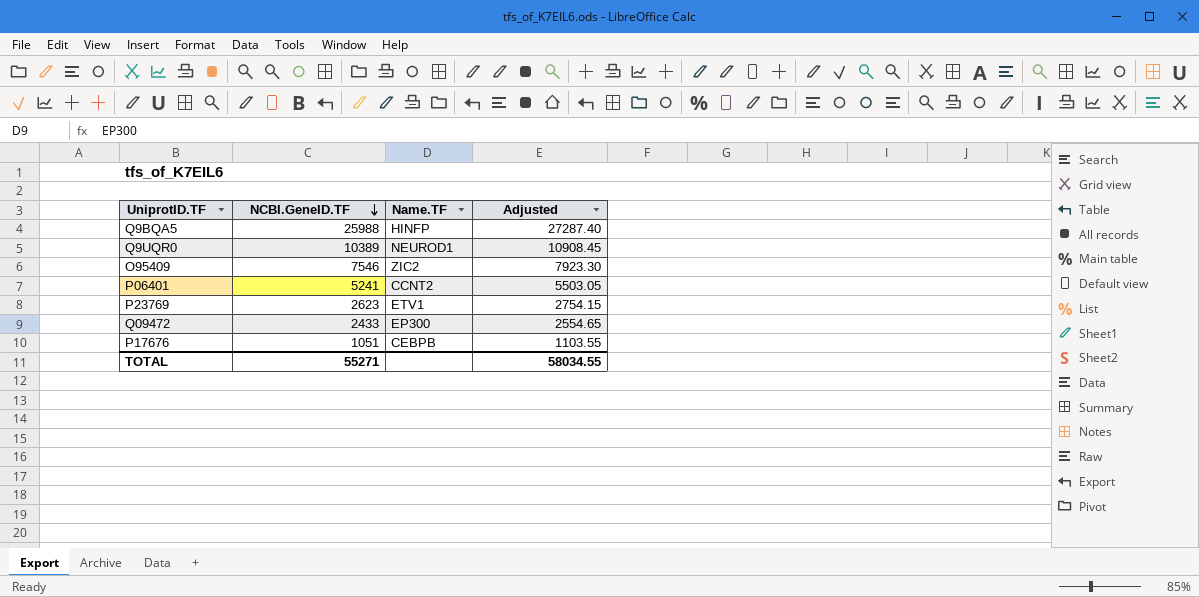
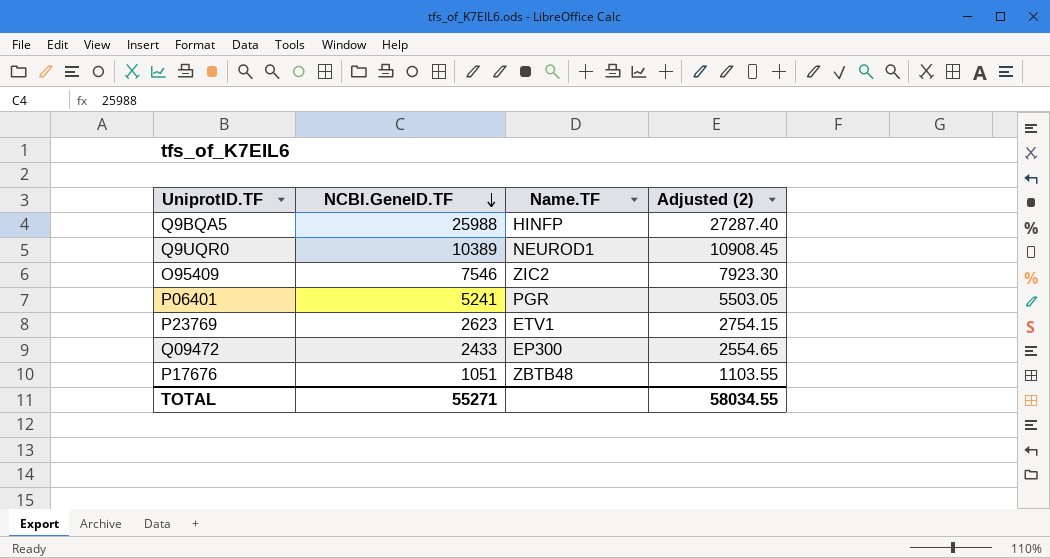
column name: Adjusted -> Adjusted (2)
P06401 | Name.TF: CCNT2 -> PGR
P17676 | Name.TF: CEBPB -> ZBTB48

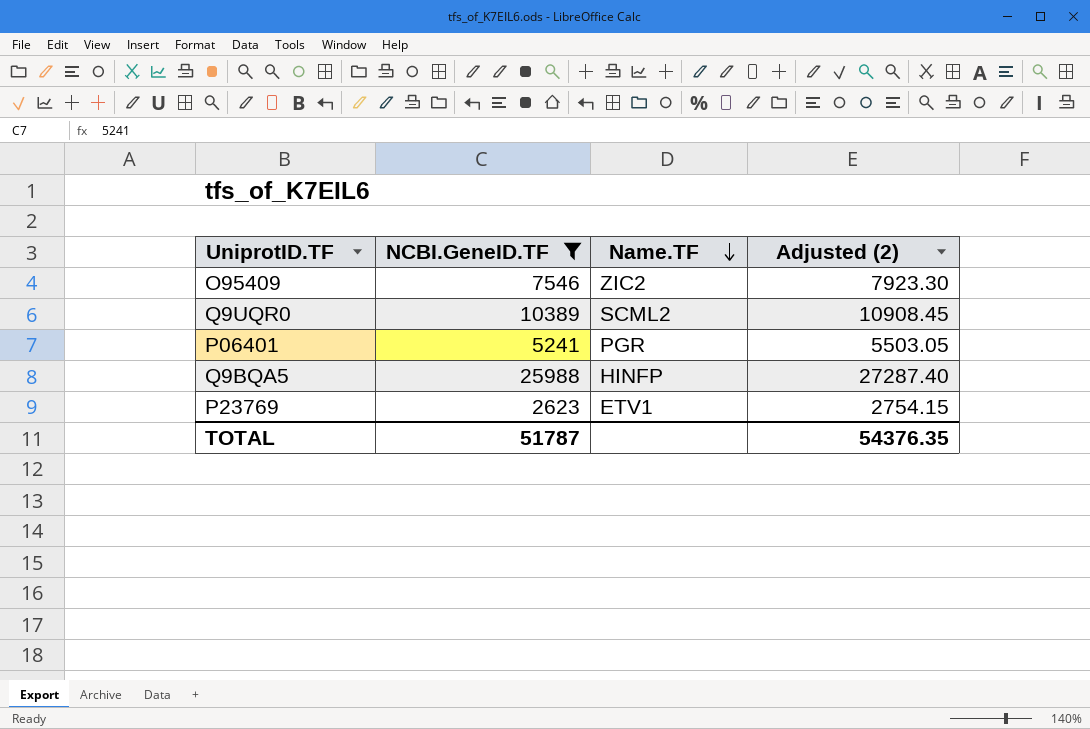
filter: none -> NCBI.GeneID.TF >= 2623
row order: NCBI.GeneID.TF descending -> Name.TF descending
Q9UQR0 | Name.TF: NEUROD1 -> SCML2
TOTAL | NCBI.GeneID.TF: 55271 -> 51787
TOTAL | Adjusted (2): 58034.55 -> 54376.35

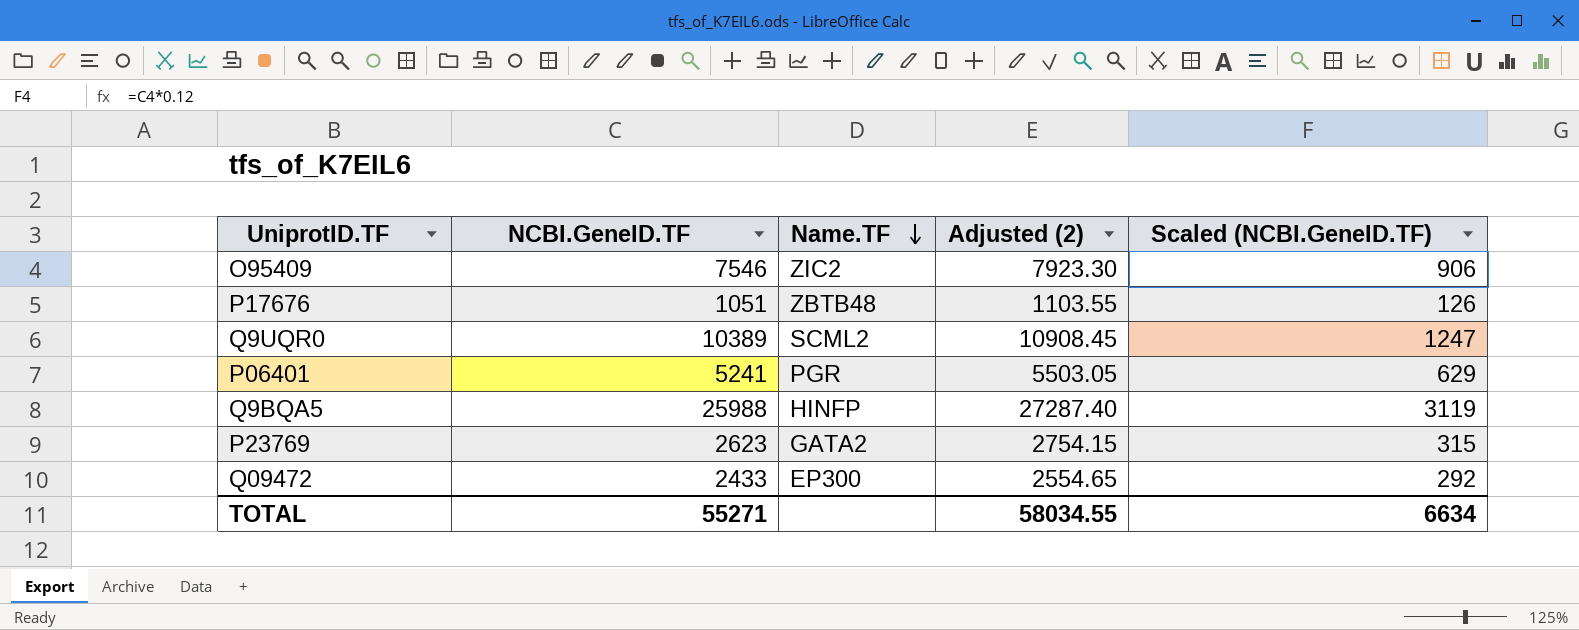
filter: NCBI.GeneID.TF >= 2623 -> none
column Scaled (NCBI.GeneID.TF) | formula: none -> [NCBI.GeneID.TF] * 0.12
P23769 | Name.TF: ETV1 -> GATA2
TOTAL | NCBI.GeneID.TF: 51787 -> 55271
TOTAL | Adjusted (2): 54376.35 -> 58034.55

